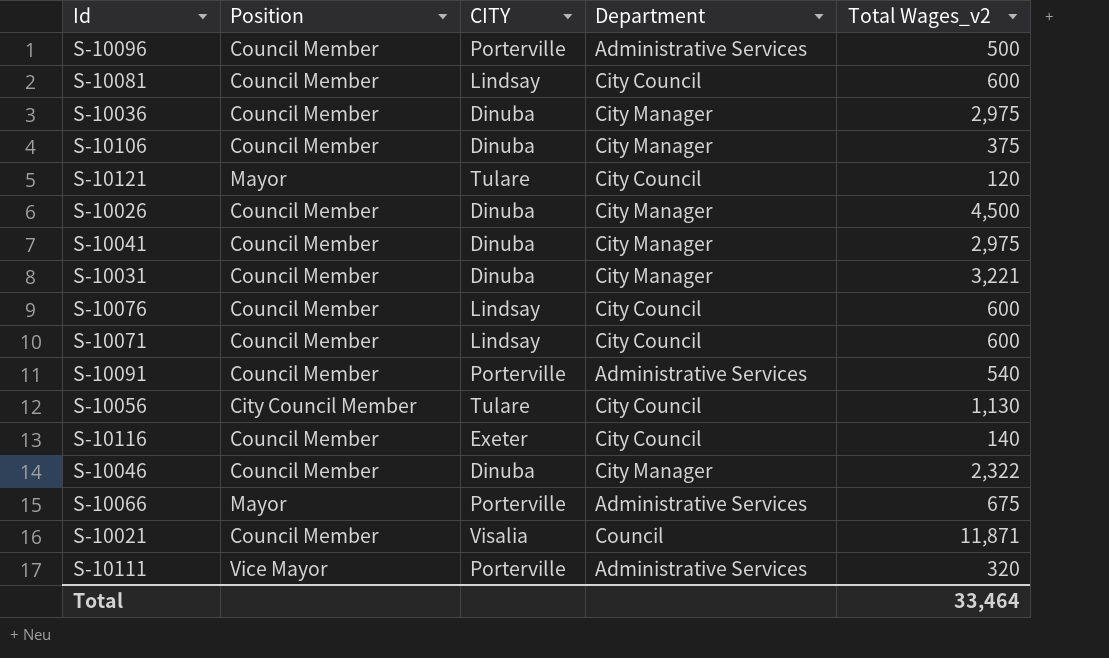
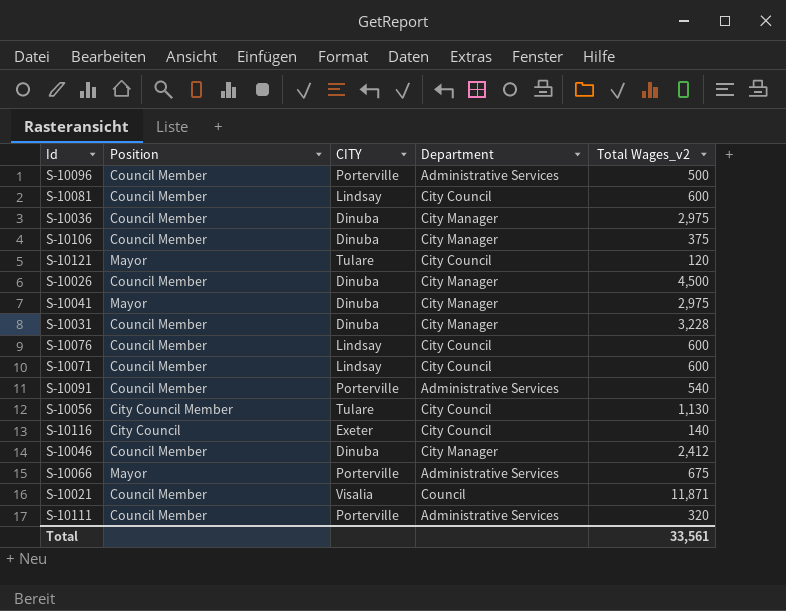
S-10041 | Position: Council Member -> Mayor
S-10031 | Total Wages_v2: 3,221 -> 3,228
S-10116 | Position: Council Member -> City Council
S-10046 | Total Wages_v2: 2,322 -> 2,412
S-10111 | Position: Vice Mayor -> Council Member
Total | Total Wages_v2: 33,464 -> 33,561

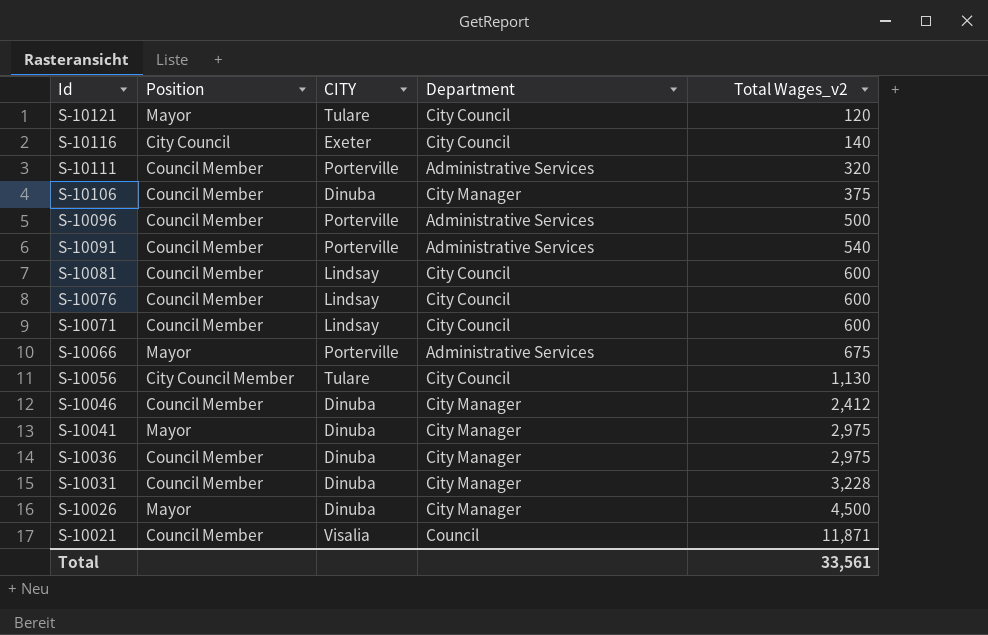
row order: none -> Id descending
S-10026 | Position: Council Member -> Mayor

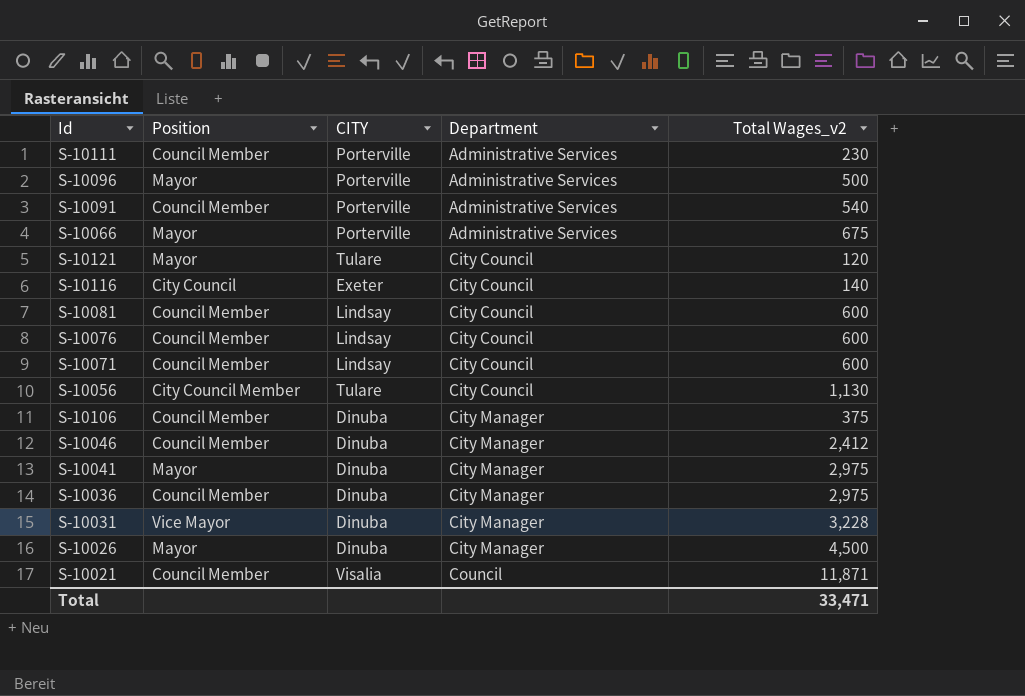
row order: Id descending -> Department ascending
S-10111 | Total Wages_v2: 320 -> 230
S-10096 | Position: Council Member -> Mayor
S-10031 | Position: Council Member -> Vice Mayor
Total | Total Wages_v2: 33,561 -> 33,471

